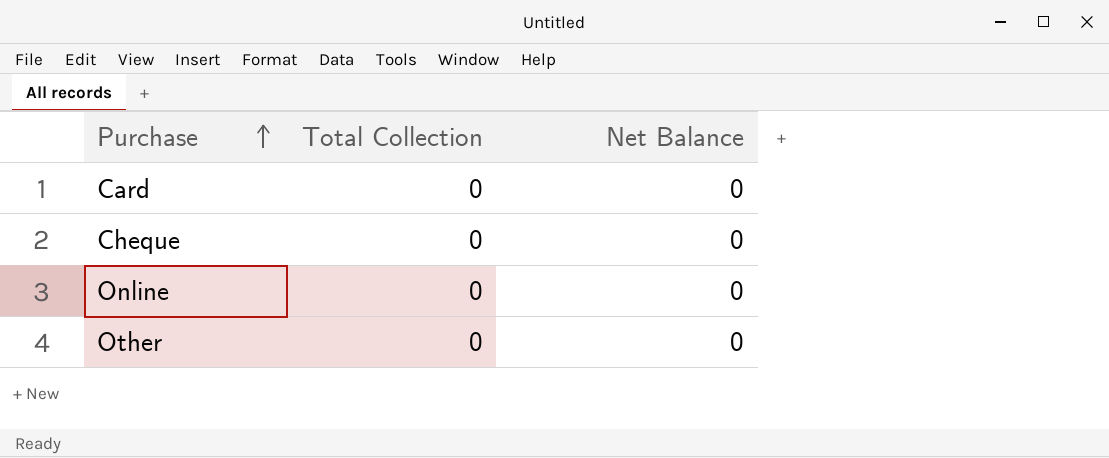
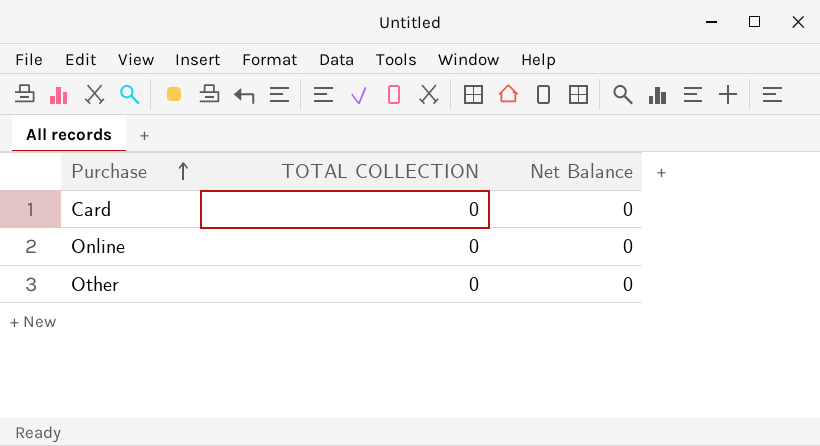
column name: Total Collection -> TOTAL COLLECTION
row Cheque: 0 | 0 -> none

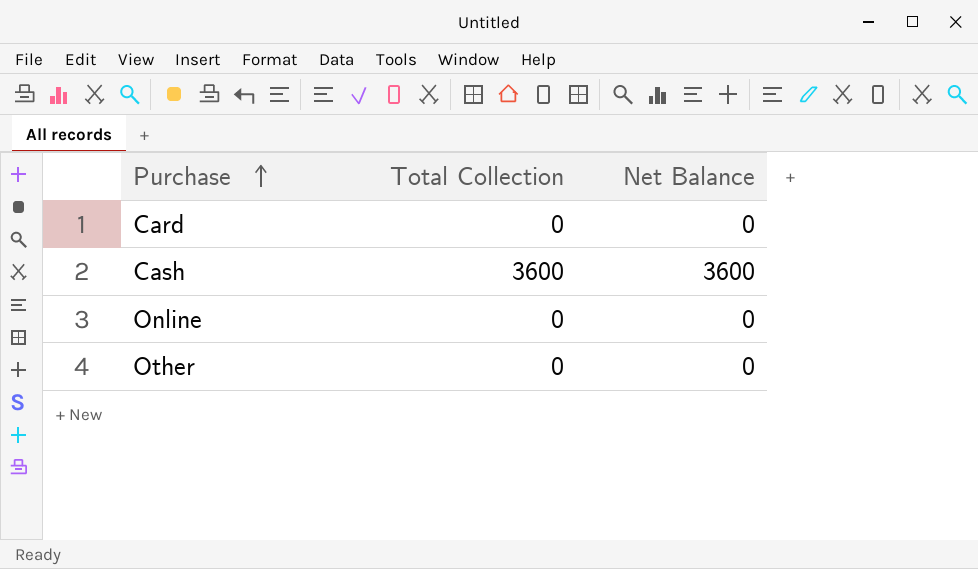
column name: TOTAL COLLECTION -> Total Collection
row Cash: none -> 3600 | 3600

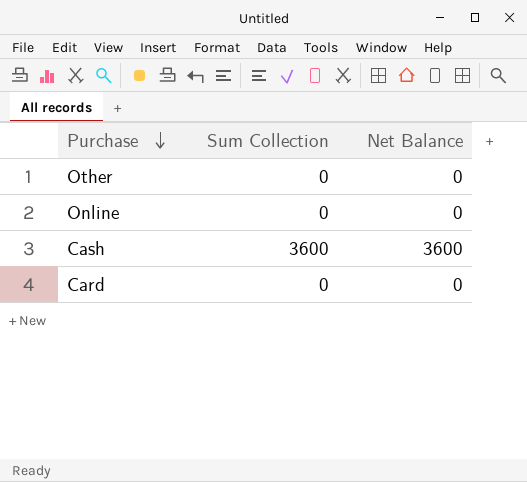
row order: Purchase ascending -> Purchase descending
column name: Total Collection -> Sum Collection

